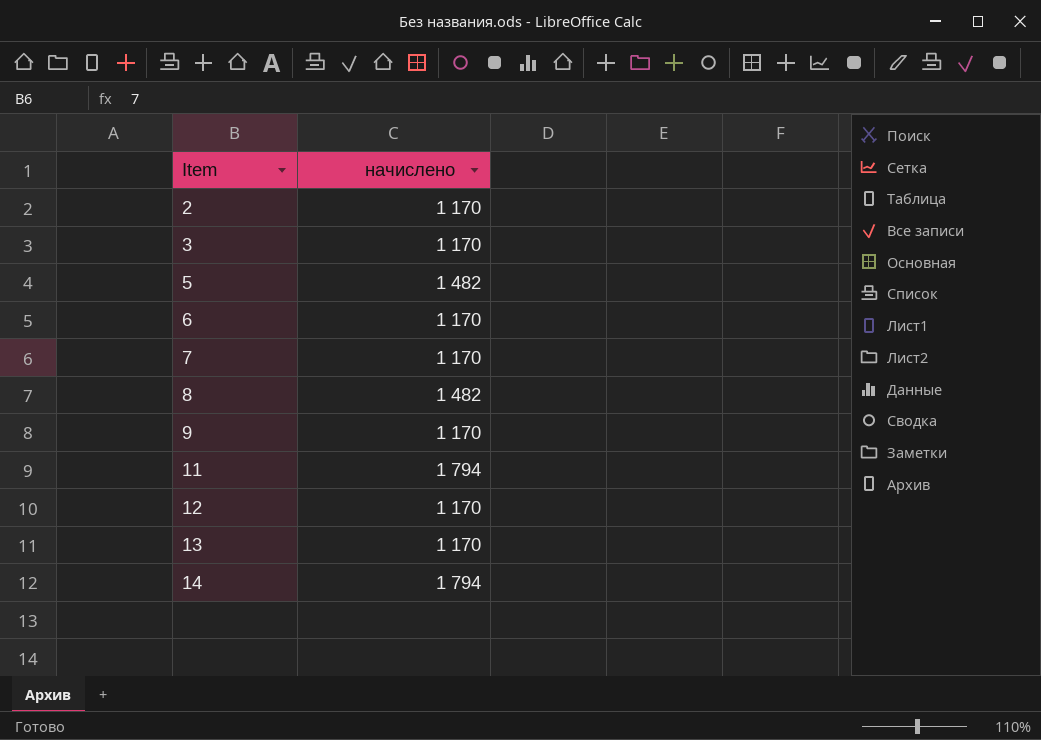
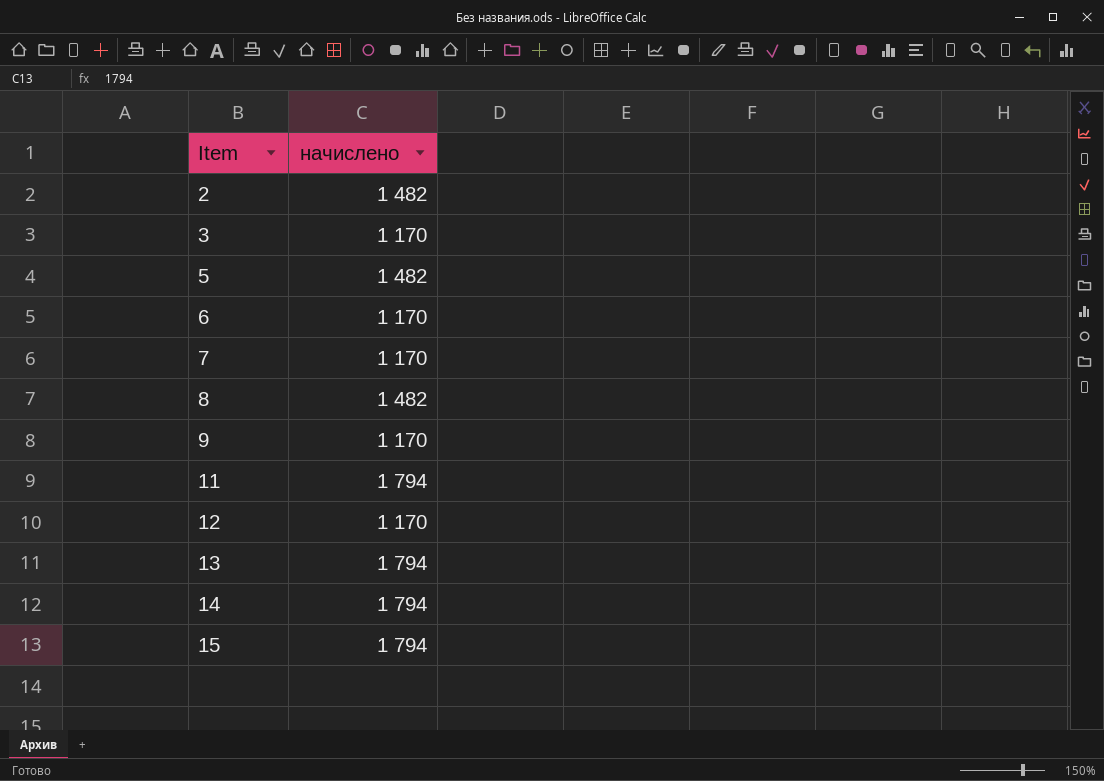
2 | начислено: 1 170 -> 1 482
13 | начислено: 1 170 -> 1 794
row 15: none -> 1 794

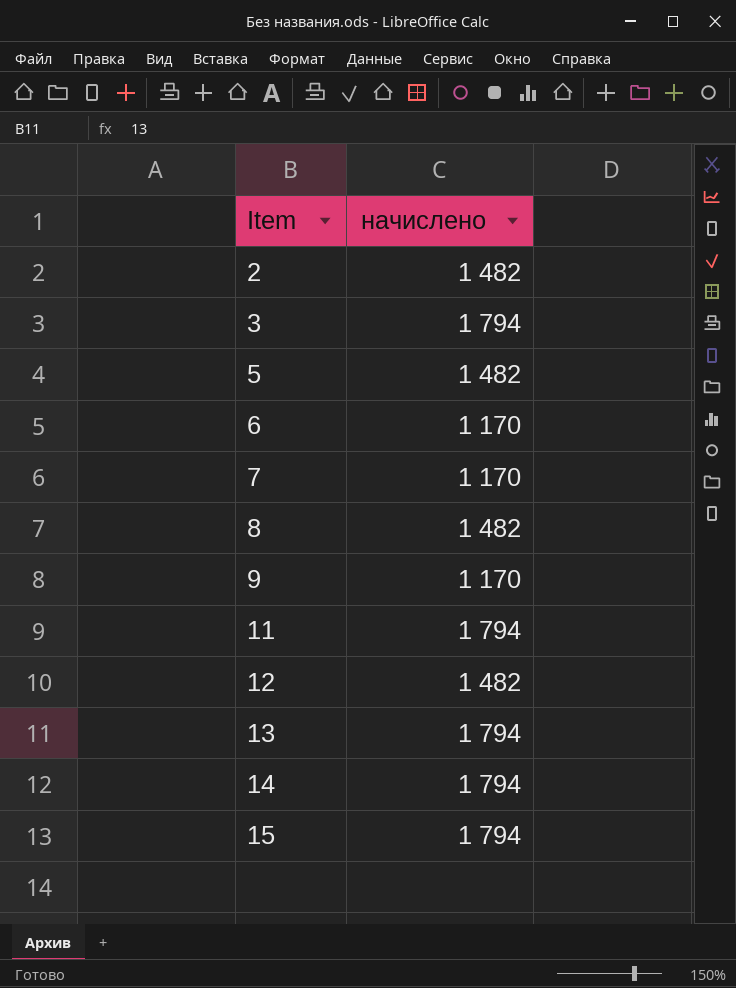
3 | начислено: 1 170 -> 1 794
12 | начислено: 1 170 -> 1 482

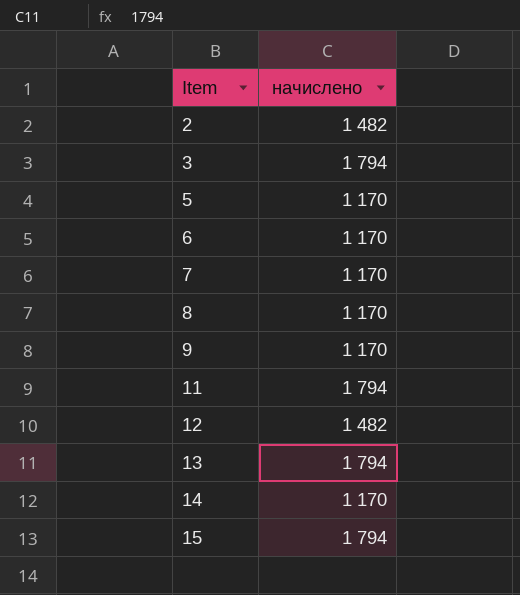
5 | начислено: 1 482 -> 1 170
8 | начислено: 1 482 -> 1 170
14 | начислено: 1 794 -> 1 170

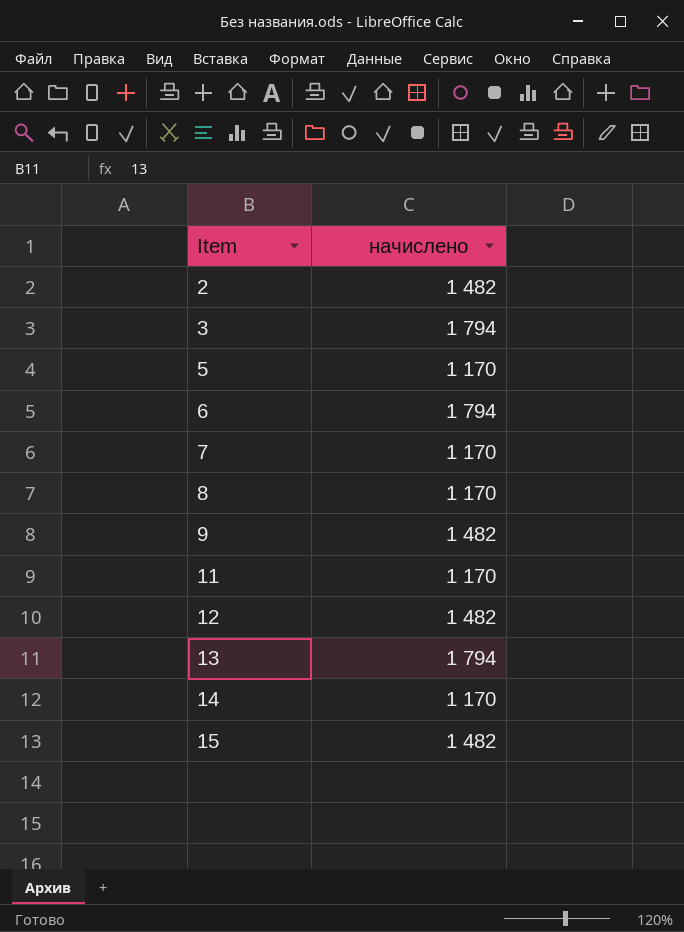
6 | начислено: 1 170 -> 1 794
9 | начислено: 1 170 -> 1 482
11 | начислено: 1 794 -> 1 170
15 | начислено: 1 794 -> 1 482

